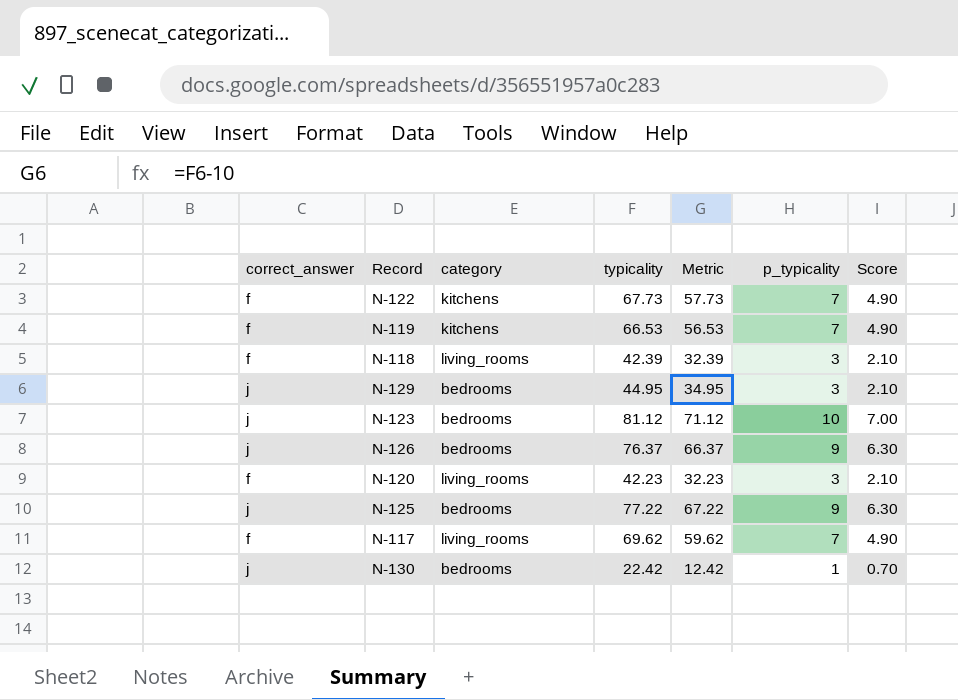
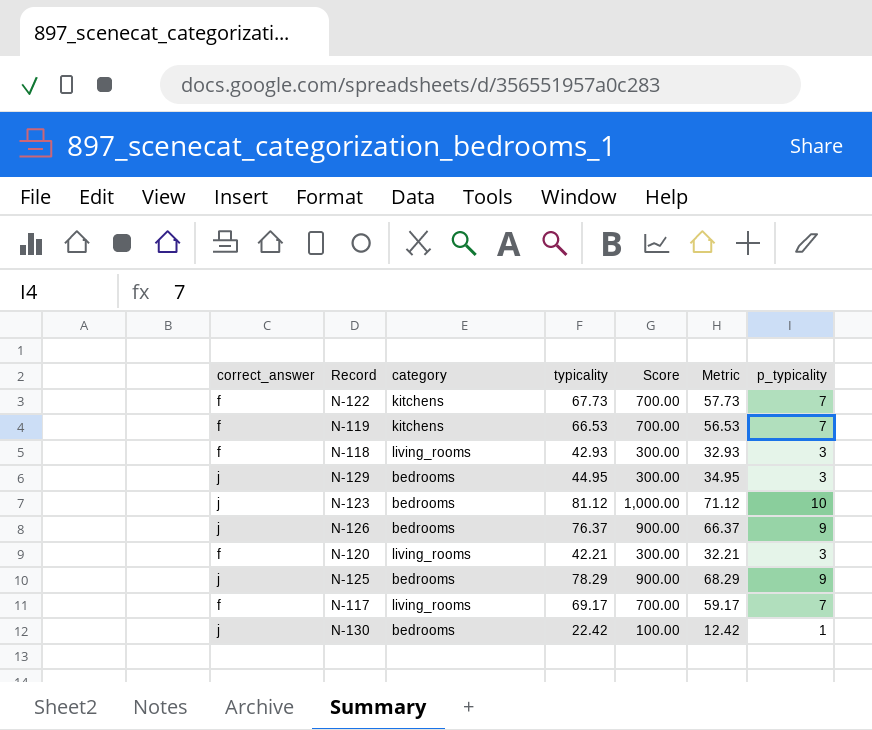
column Score | formula: [p_typicality] * 0.7 -> [p_typicality] * 100
column Score | position: 7 -> 5
N-118 | typicality: 42.39 -> 42.93
N-118 | Metric: 32.39 -> 32.93
N-120 | typicality: 42.23 -> 42.21
N-120 | Metric: 32.23 -> 32.21
N-125 | typicality: 77.22 -> 78.29
N-125 | Metric: 67.22 -> 68.29
N-117 | typicality: 69.62 -> 69.17
N-117 | Metric: 59.62 -> 59.17

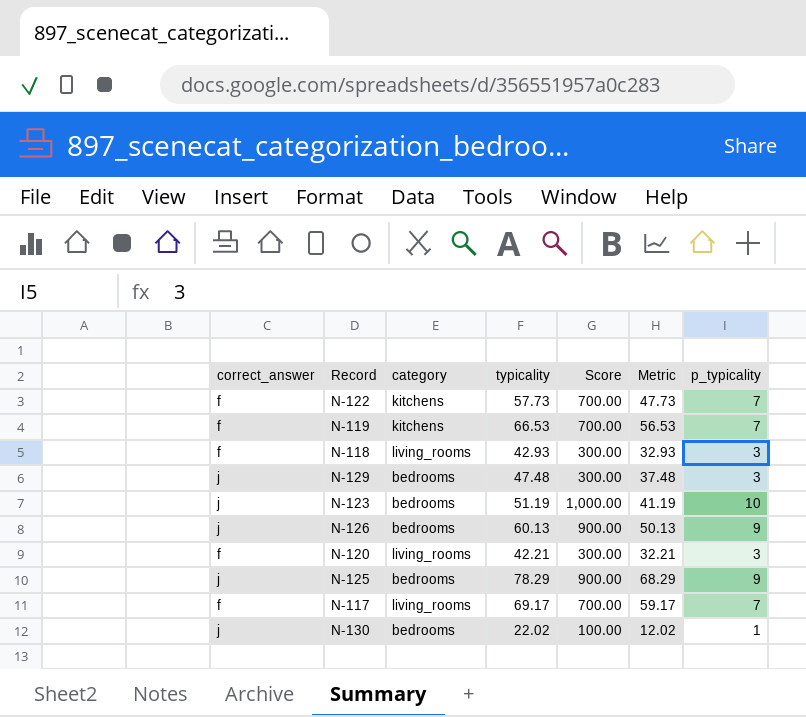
N-122 | typicality: 67.73 -> 57.73
N-122 | Metric: 57.73 -> 47.73
N-129 | typicality: 44.95 -> 47.48
N-129 | Metric: 34.95 -> 37.48
N-123 | typicality: 81.12 -> 51.19
N-123 | Metric: 71.12 -> 41.19
N-126 | typicality: 76.37 -> 60.13
N-126 | Metric: 66.37 -> 50.13
N-130 | typicality: 22.42 -> 22.02
N-130 | Metric: 12.42 -> 12.02

